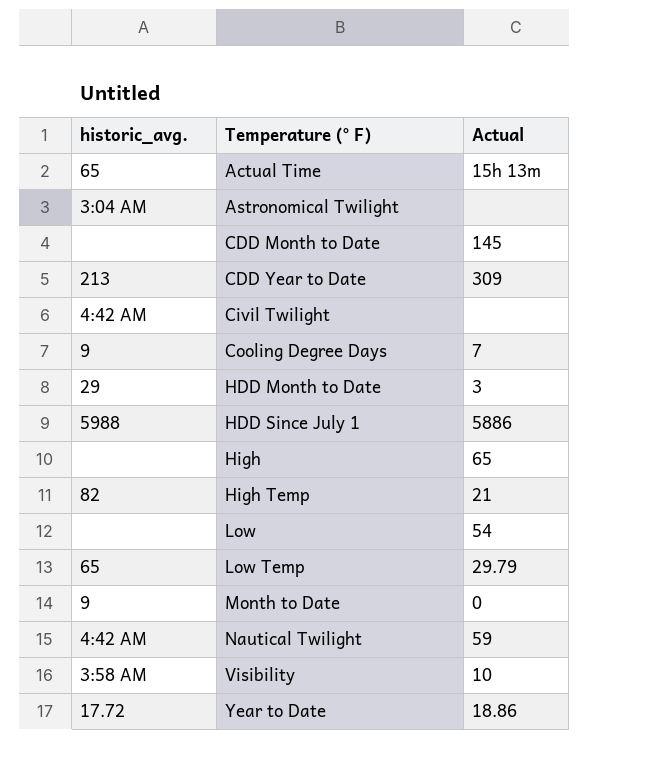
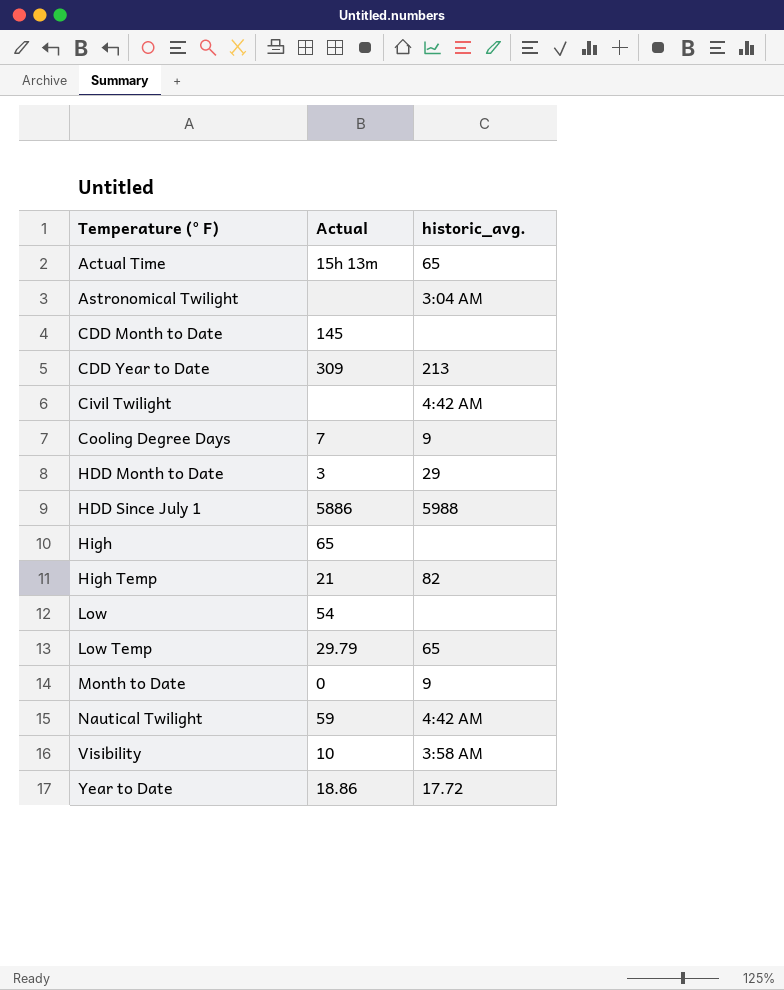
column historic_avg. | position: 1 -> 3

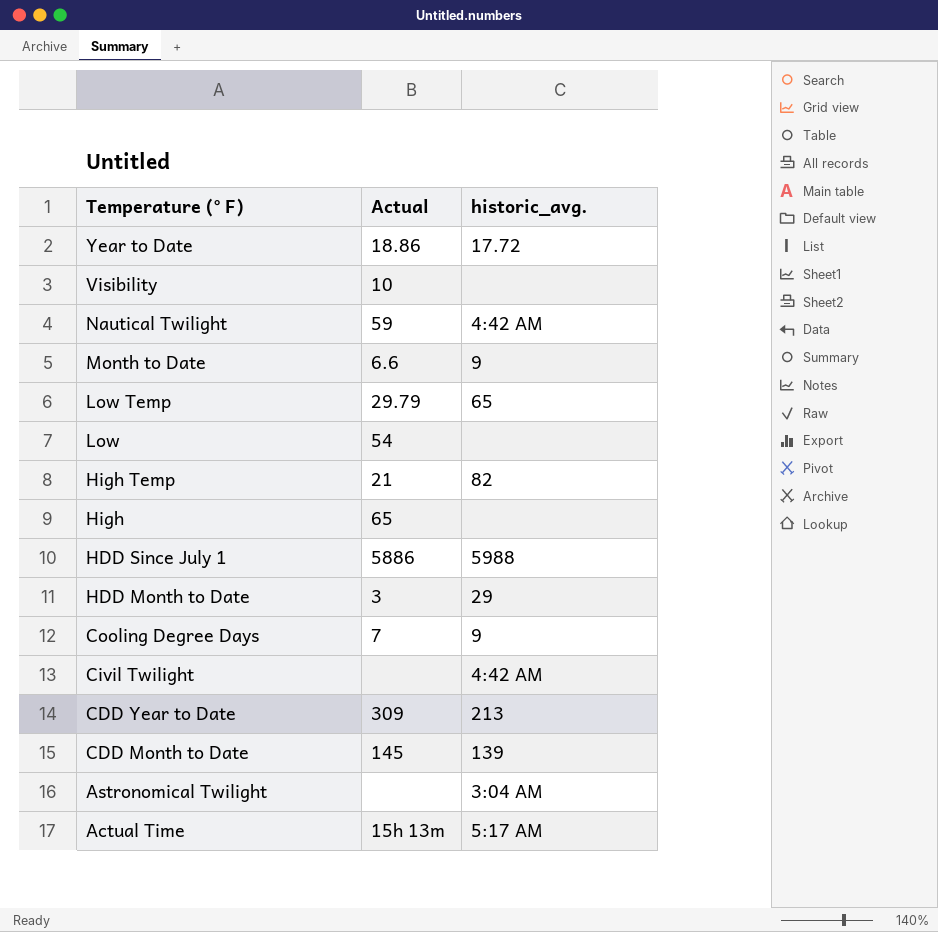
row order: Temperature (° F) ascending -> Temperature (° F) descending
Visibility | historic_avg.: 3:58 AM -> none
Month to Date | Actual: 0 -> 6.6
CDD Month to Date | historic_avg.: none -> 139
Actual Time | historic_avg.: 65 -> 5:17 AM

